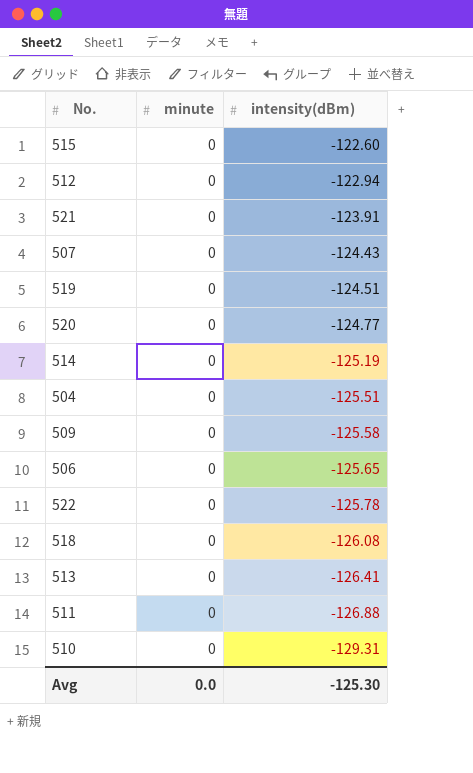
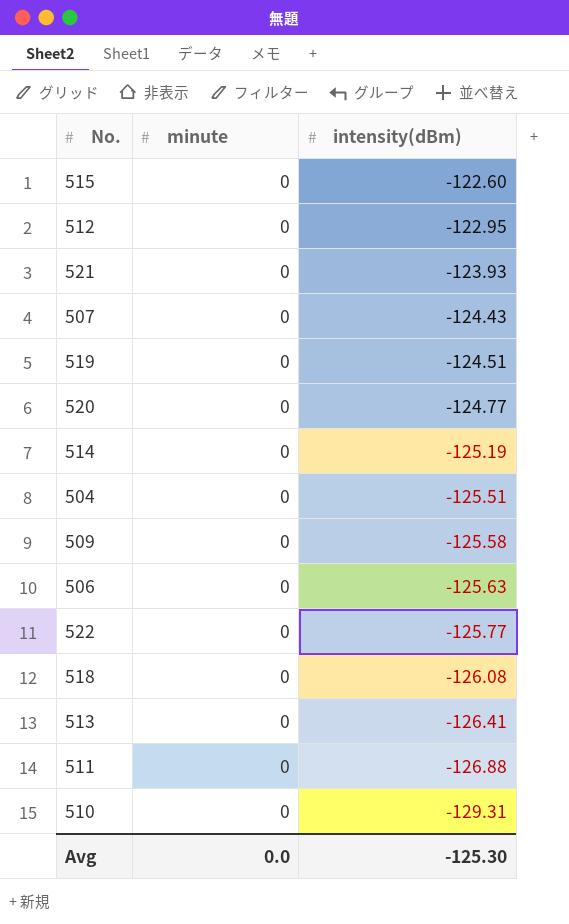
512 | intensity(dBm): -122.94 -> -122.95
521 | intensity(dBm): -123.91 -> -123.93
506 | intensity(dBm): -125.65 -> -125.63
522 | intensity(dBm): -125.78 -> -125.77

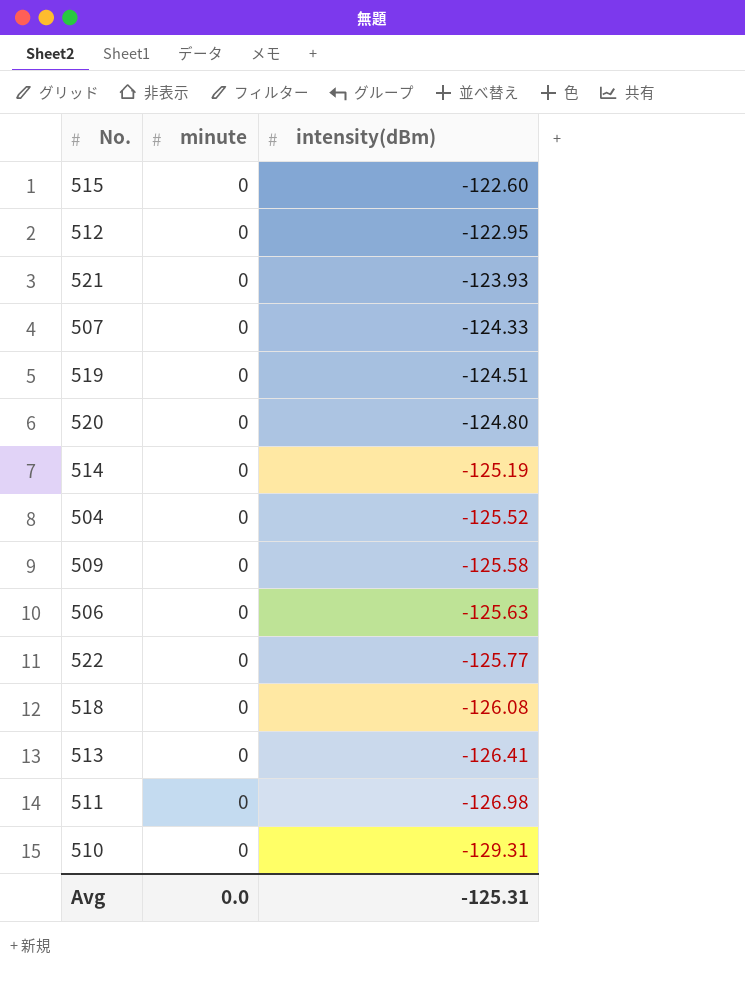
507 | intensity(dBm): -124.43 -> -124.33
520 | intensity(dBm): -124.77 -> -124.80
504 | intensity(dBm): -125.51 -> -125.52
511 | intensity(dBm): -126.88 -> -126.98
Avg | intensity(dBm): -125.30 -> -125.31

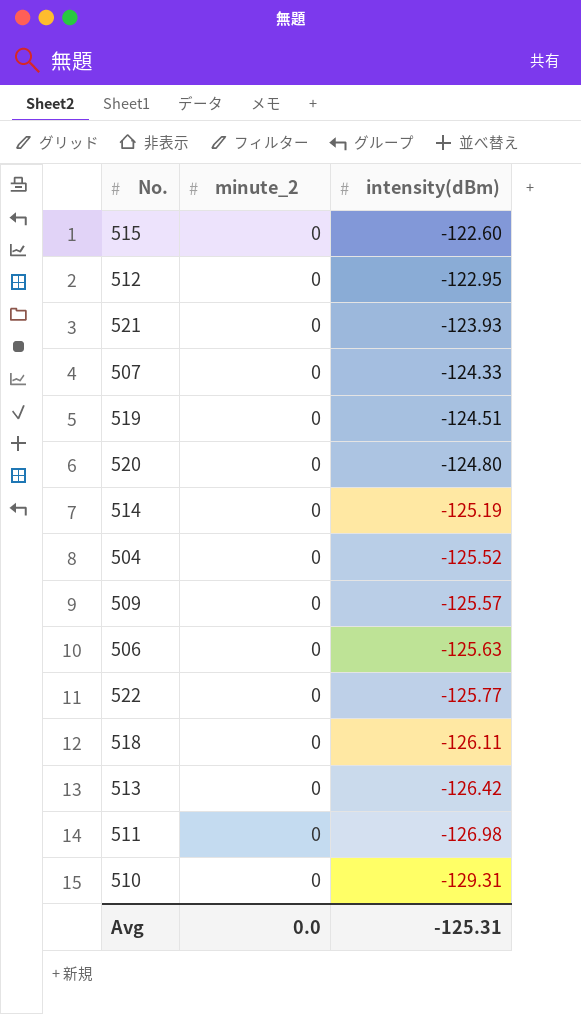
column name: minute -> minute_2
509 | intensity(dBm): -125.58 -> -125.57
518 | intensity(dBm): -126.08 -> -126.11
513 | intensity(dBm): -126.41 -> -126.42

